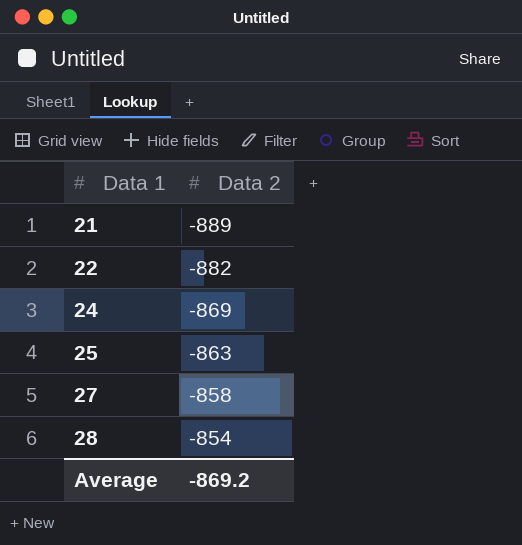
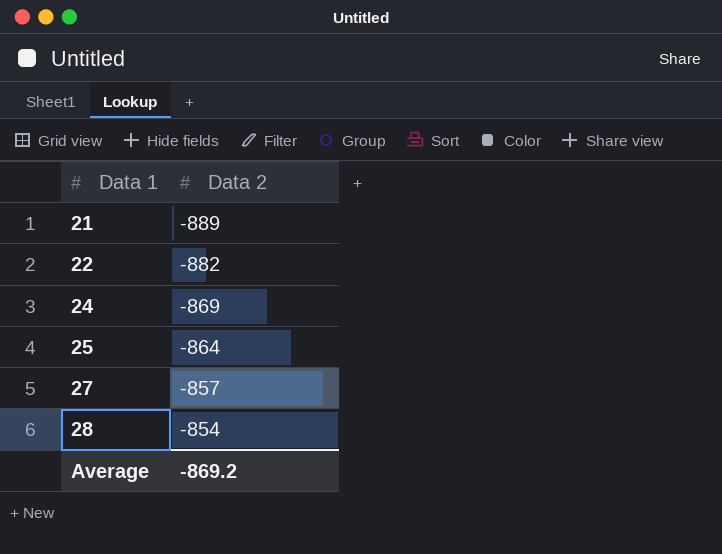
25 | Data 2: -863 -> -864
27 | Data 2: -858 -> -857

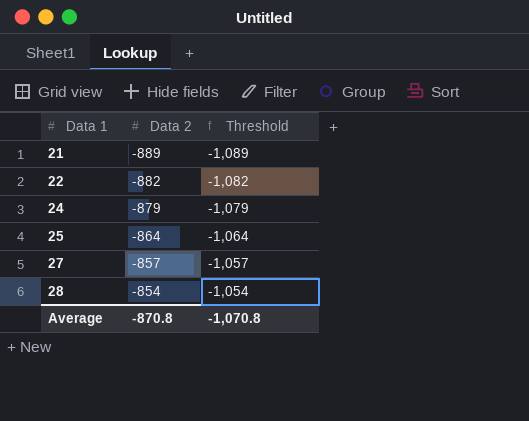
column Threshold | formula: none -> [Data 2] - 200
24 | Data 2: -869 -> -879
Average | Data 2: -869.2 -> -870.8

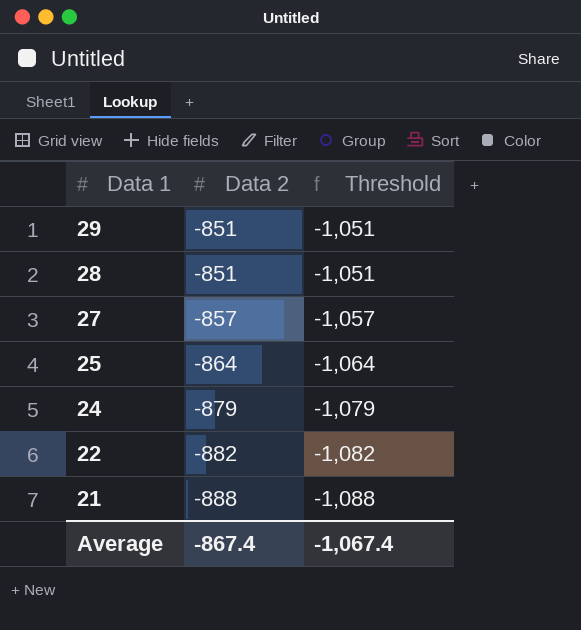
row order: Data 1 ascending -> Data 1 descending
row 29: none -> -851 | -1,051
28 | Data 2: -854 -> -851
28 | Threshold: -1,054 -> -1,051
21 | Data 2: -889 -> -888
21 | Threshold: -1,089 -> -1,088
Average | Data 2: -870.8 -> -867.4
Average | Threshold: -1,070.8 -> -1,067.4

